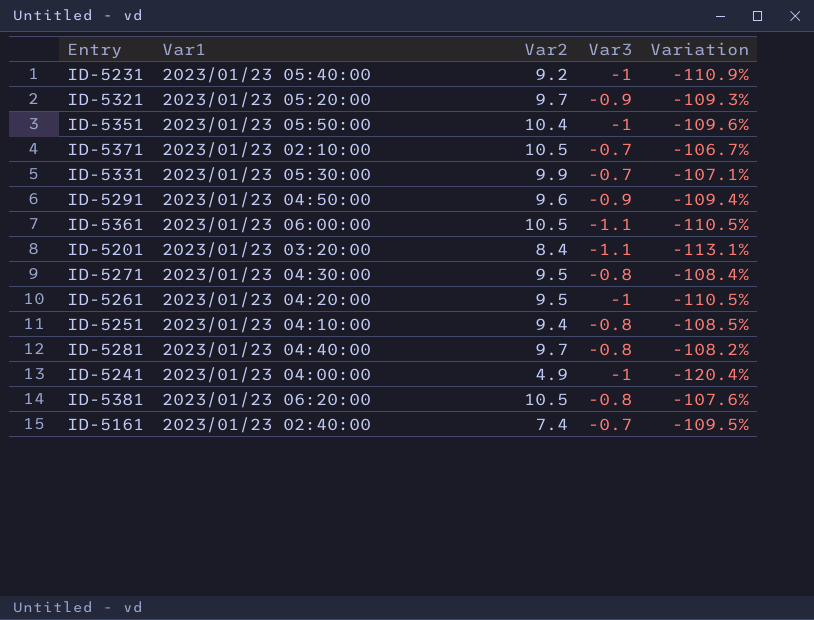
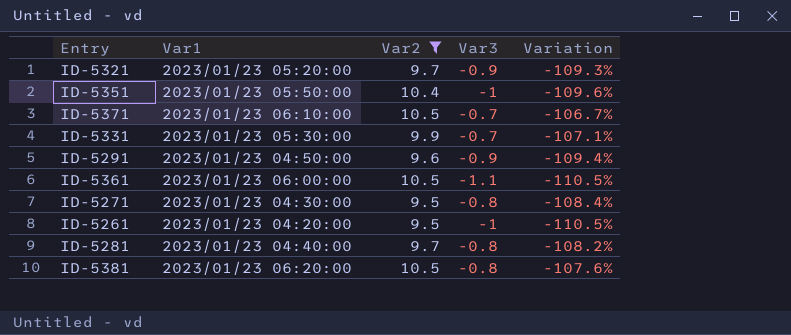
filter: none -> Var2 >= 9.5
ID-5371 | Var1: 2023/01/23 02:10:00 -> 2023/01/23 06:10:00

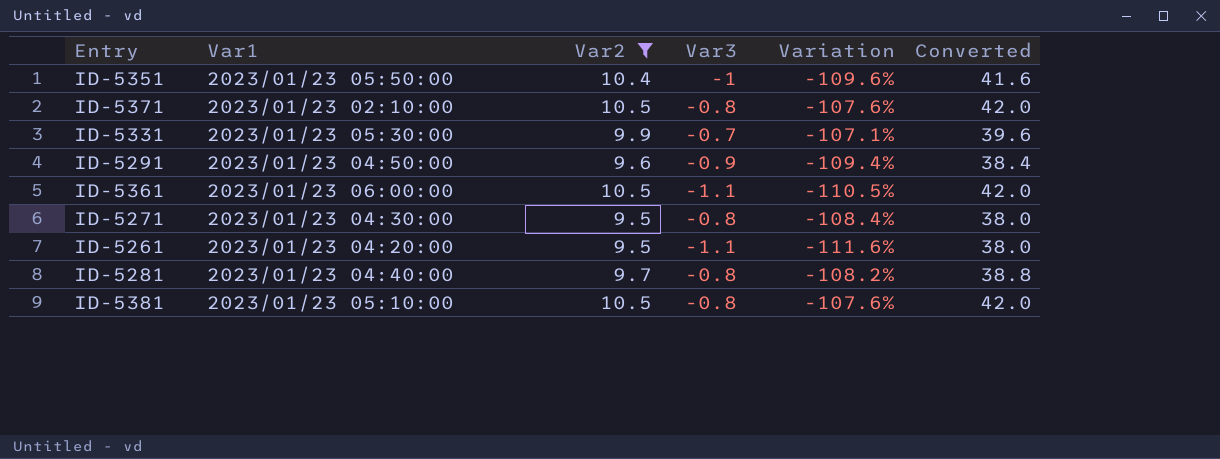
column Converted | formula: none -> [Var2] * 4
row ID-5321: 2023/01/23 05:20:00 | 9.7 | -0.9 | -109.3% -> none
ID-5371 | Var1: 2023/01/23 06:10:00 -> 2023/01/23 02:10:00
ID-5371 | Var3: -0.7 -> -0.8
ID-5371 | Variation: -106.7% -> -107.6%
ID-5261 | Var3: -1 -> -1.1
ID-5261 | Variation: -110.5% -> -111.6%
ID-5381 | Var1: 2023/01/23 06:20:00 -> 2023/01/23 05:10:00

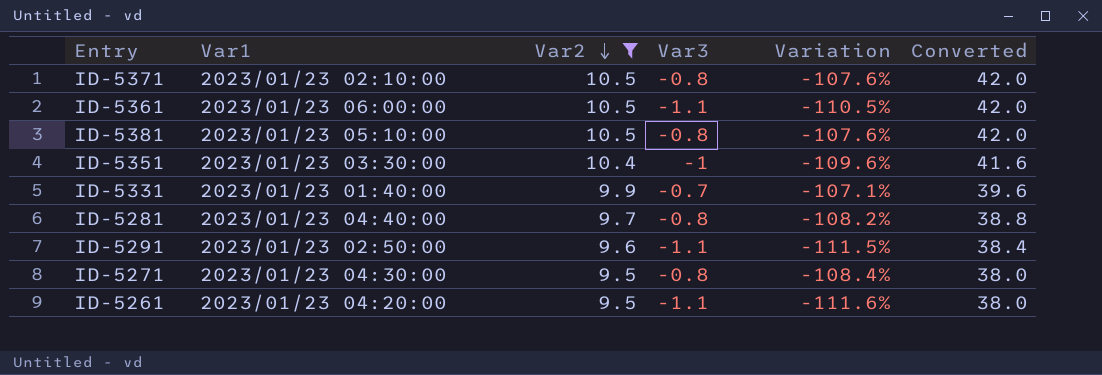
row order: none -> Var2 descending
ID-5351 | Var1: 2023/01/23 05:50:00 -> 2023/01/23 03:30:00
ID-5331 | Var1: 2023/01/23 05:30:00 -> 2023/01/23 01:40:00
ID-5291 | Var1: 2023/01/23 04:50:00 -> 2023/01/23 02:50:00
ID-5291 | Var3: -0.9 -> -1.1
ID-5291 | Variation: -109.4% -> -111.5%

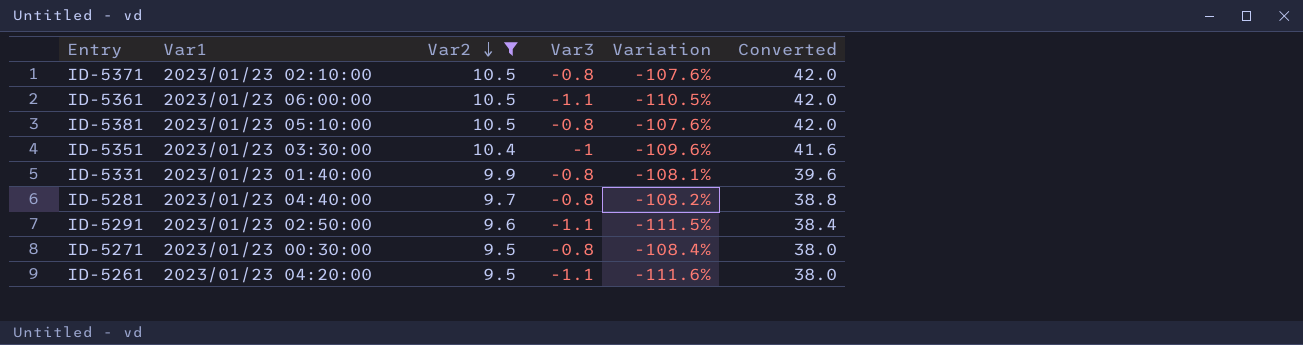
ID-5331 | Var3: -0.7 -> -0.8
ID-5331 | Variation: -107.1% -> -108.1%
ID-5271 | Var1: 2023/01/23 04:30:00 -> 2023/01/23 00:30:00

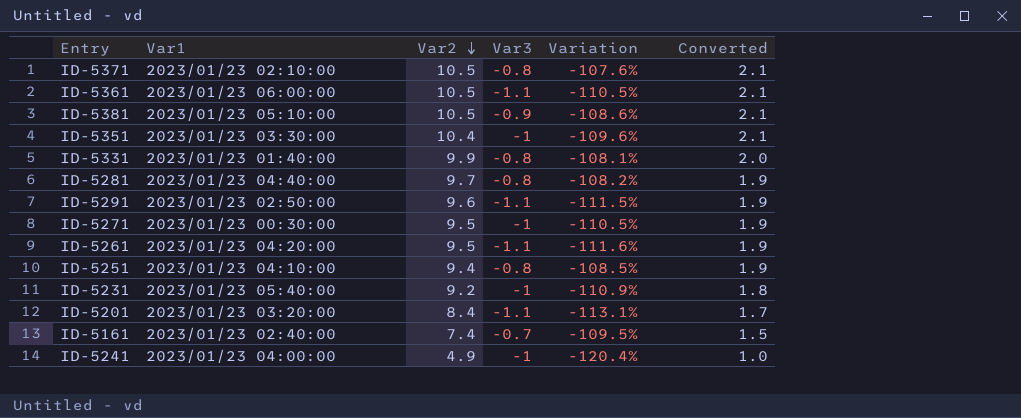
filter: Var2 >= 9.5 -> none
column Converted | formula: [Var2] * 4 -> [Var2] * 0.2
ID-5381 | Var3: -0.8 -> -0.9
ID-5381 | Variation: -107.6% -> -108.6%
ID-5271 | Var3: -0.8 -> -1
ID-5271 | Variation: -108.4% -> -110.5%

